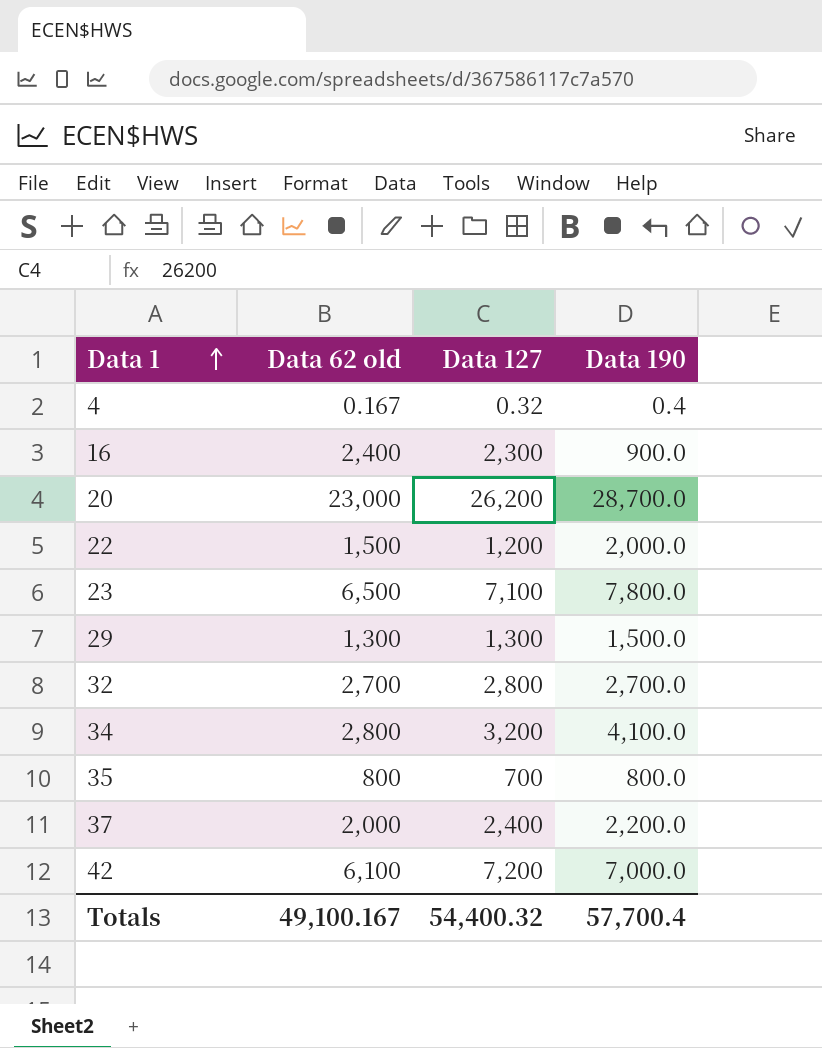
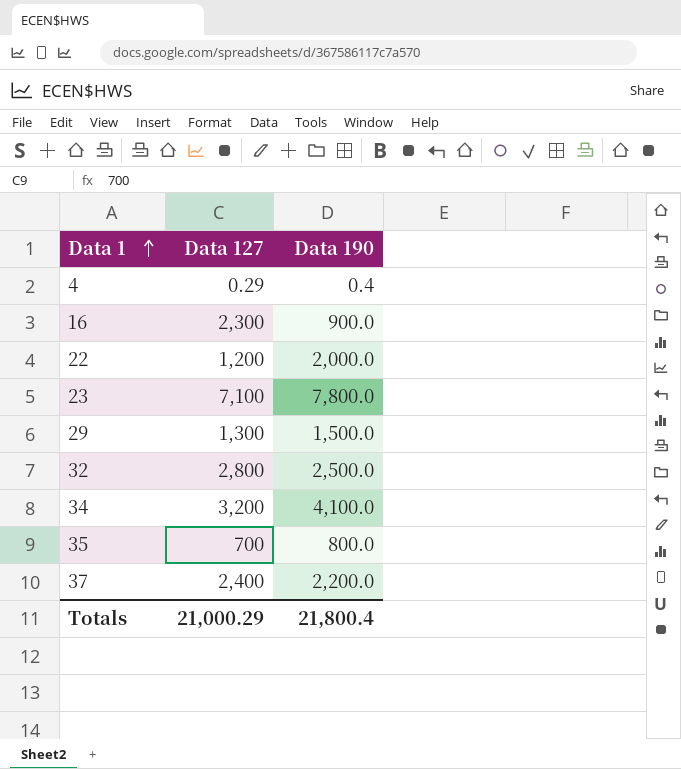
column Data 62 old | position: 2 -> none
row 20: 23,000 | 26,200 | 28,700.0 -> none
row 42: 6,100 | 7,200 | 7,000.0 -> none
4 | Data 127: 0.32 -> 0.29
32 | Data 190: 2,700.0 -> 2,500.0
Totals | Data 127: 54,400.32 -> 21,000.29
Totals | Data 190: 57,700.4 -> 21,800.4

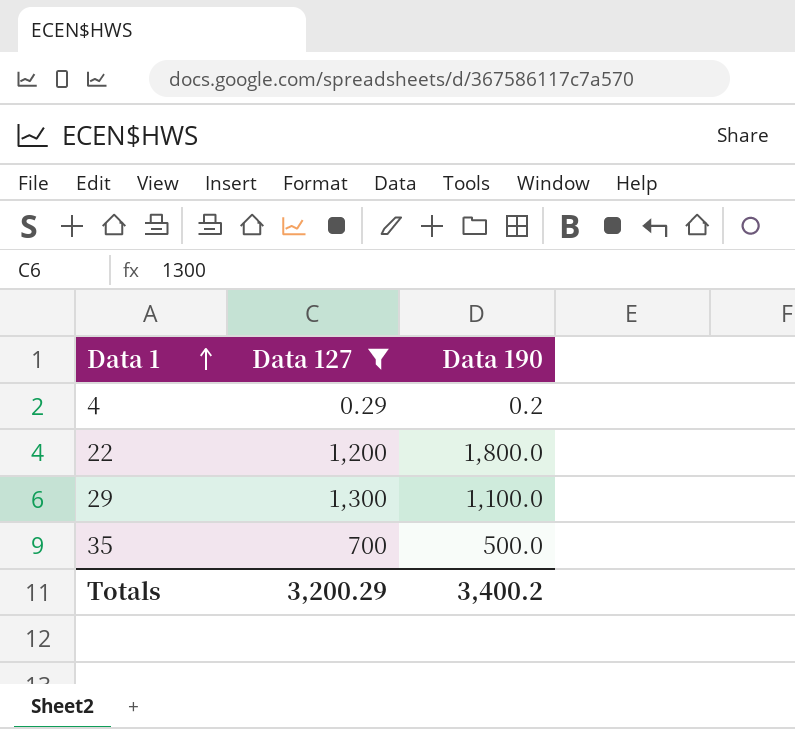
filter: none -> Data 127 <= 1,300
4 | Data 190: 0.4 -> 0.2
22 | Data 190: 2,000.0 -> 1,800.0
29 | Data 190: 1,500.0 -> 1,100.0
35 | Data 190: 800.0 -> 500.0
Totals | Data 127: 21,000.29 -> 3,200.29
Totals | Data 190: 21,800.4 -> 3,400.2

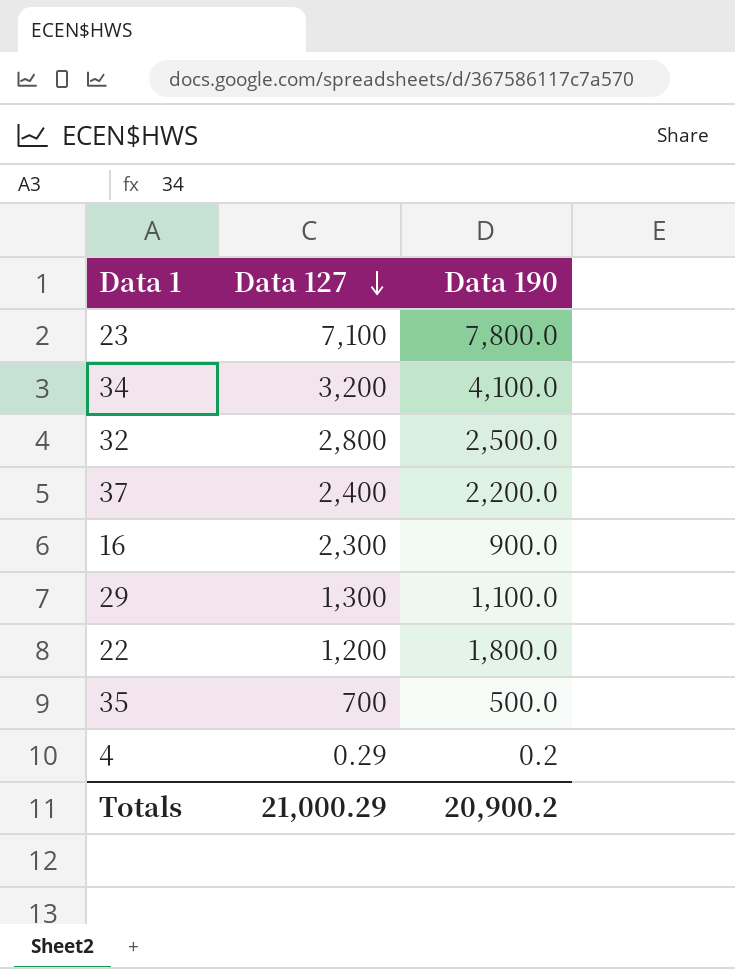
filter: Data 127 <= 1,300 -> none
row order: Data 1 ascending -> Data 127 descending
Totals | Data 127: 3,200.29 -> 21,000.29
Totals | Data 190: 3,400.2 -> 20,900.2

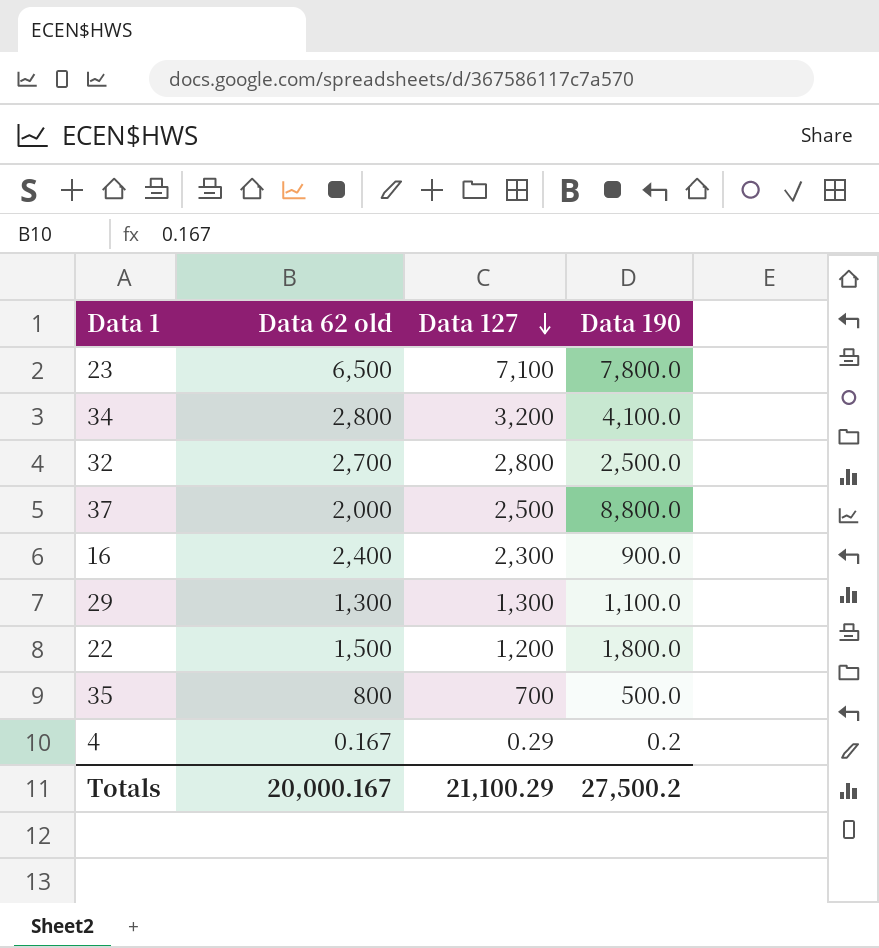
column Data 62 old | position: none -> 2
37 | Data 127: 2,400 -> 2,500
37 | Data 190: 2,200.0 -> 8,800.0
Totals | Data 127: 21,000.29 -> 21,100.29
Totals | Data 190: 20,900.2 -> 27,500.2

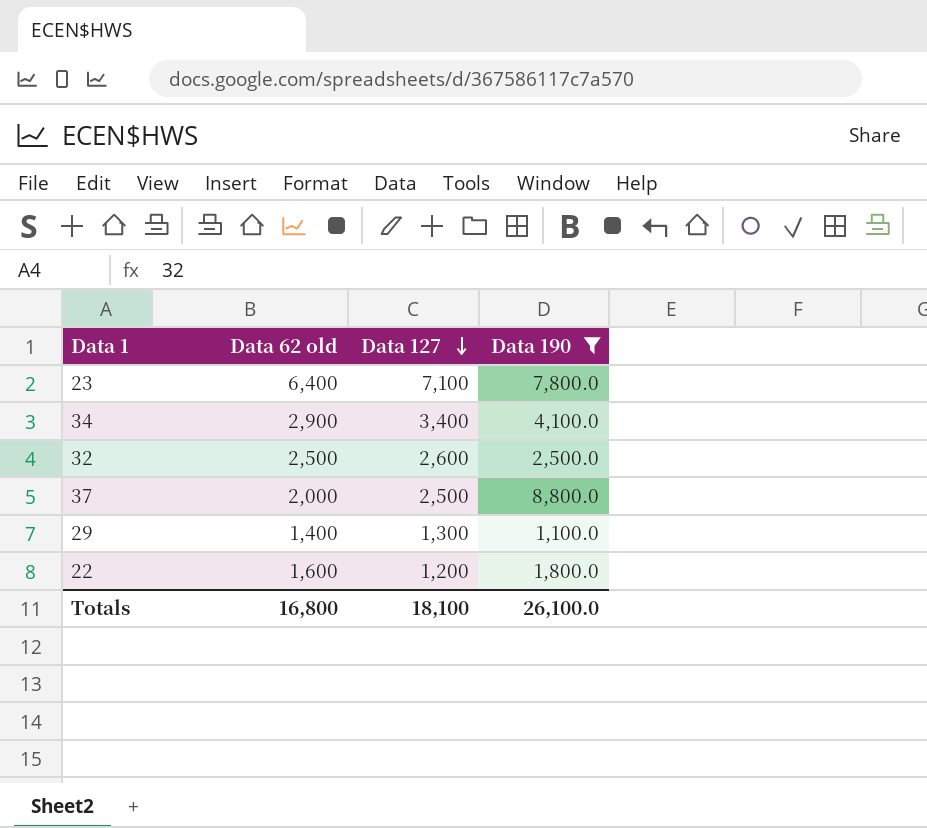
filter: none -> Data 190 >= 1,100.0
23 | Data 62 old: 6,500 -> 6,400
34 | Data 62 old: 2,800 -> 2,900
34 | Data 127: 3,200 -> 3,400
32 | Data 62 old: 2,700 -> 2,500
32 | Data 127: 2,800 -> 2,600
29 | Data 62 old: 1,300 -> 1,400
22 | Data 62 old: 1,500 -> 1,600
Totals | Data 62 old: 20,000.167 -> 16,800
Totals | Data 127: 21,100.29 -> 18,100
Totals | Data 190: 27,500.2 -> 26,100.0

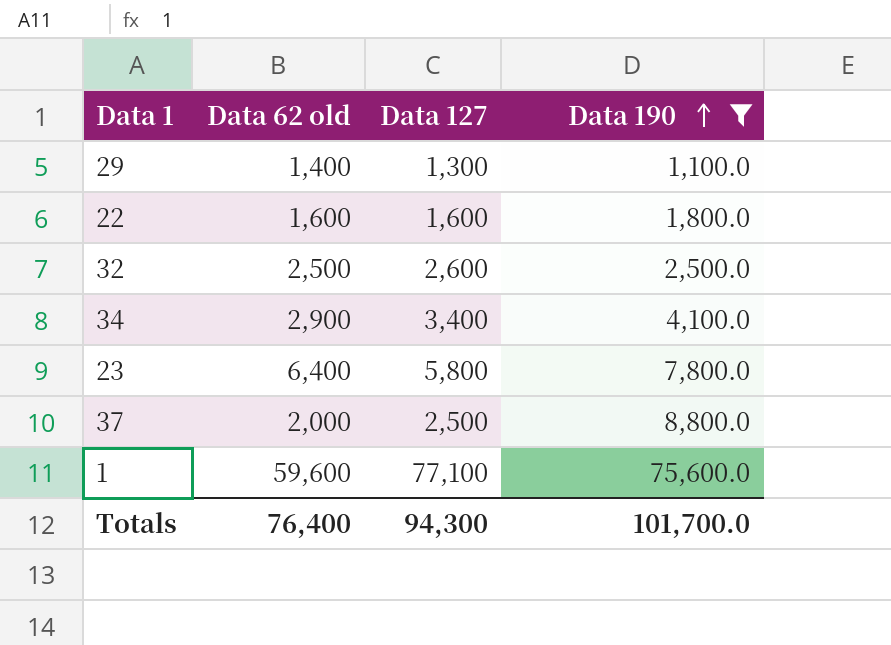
row order: Data 127 descending -> Data 190 ascending
22 | Data 127: 1,200 -> 1,600
23 | Data 127: 7,100 -> 5,800
row 1: none -> 59,600 | 77,100 | 75,600.0
Totals | Data 62 old: 16,800 -> 76,400
Totals | Data 127: 18,100 -> 94,300
Totals | Data 190: 26,100.0 -> 101,700.0

